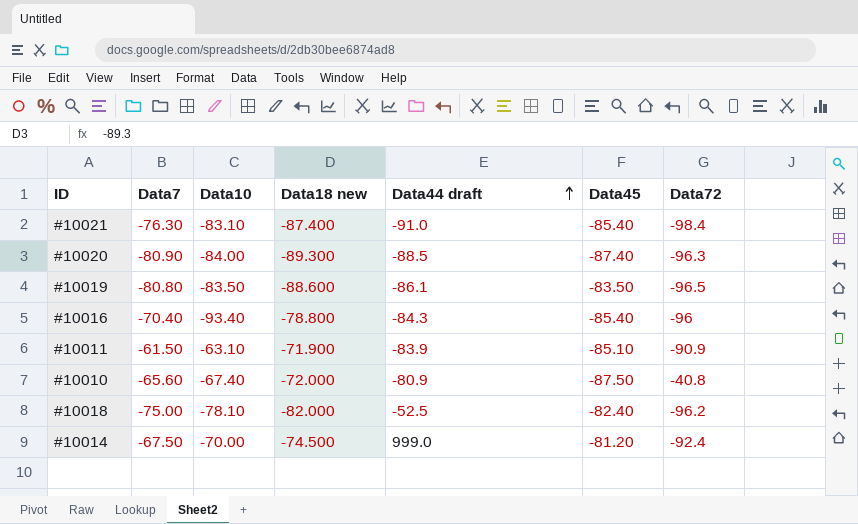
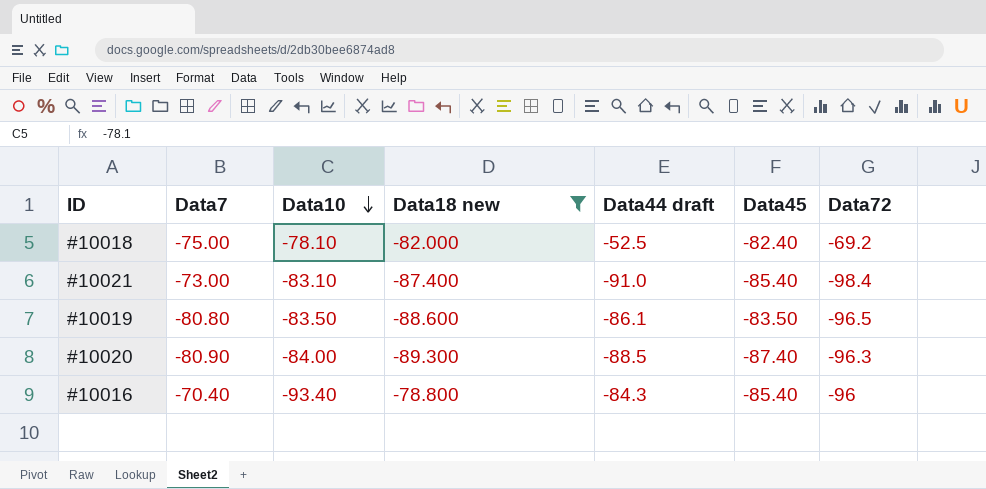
filter: none -> Data18 new <= -78.800
row order: Data44 draft ascending -> Data10 descending
#10018 | Data72: -96.2 -> -69.2
#10021 | Data7: -76.30 -> -73.00

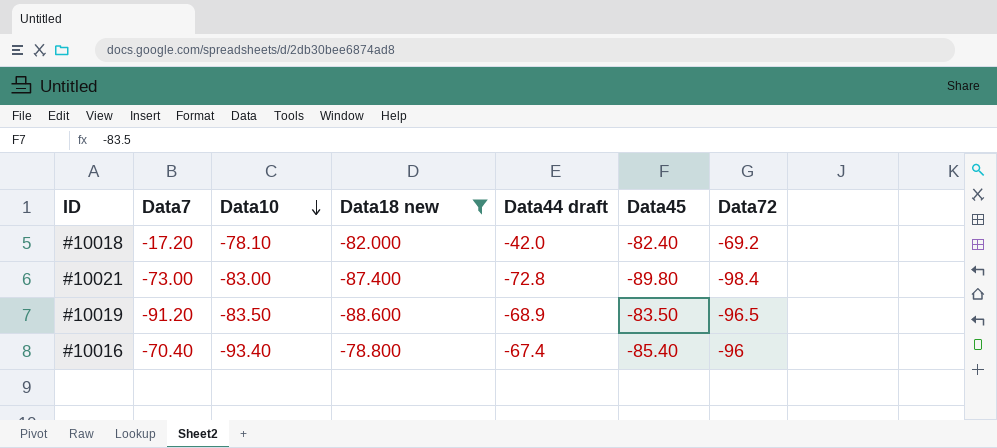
row #10020: -80.90 | -84.00 | -89.300 | -88.5 | -87.40 | -96.3 -> none
#10018 | Data7: -75.00 -> -17.20
#10018 | Data44 draft: -52.5 -> -42.0
#10021 | Data10: -83.10 -> -83.00
#10021 | Data44 draft: -91.0 -> -72.8
#10021 | Data45: -85.40 -> -89.80
#10019 | Data7: -80.80 -> -91.20
#10019 | Data44 draft: -86.1 -> -68.9
#10016 | Data44 draft: -84.3 -> -67.4

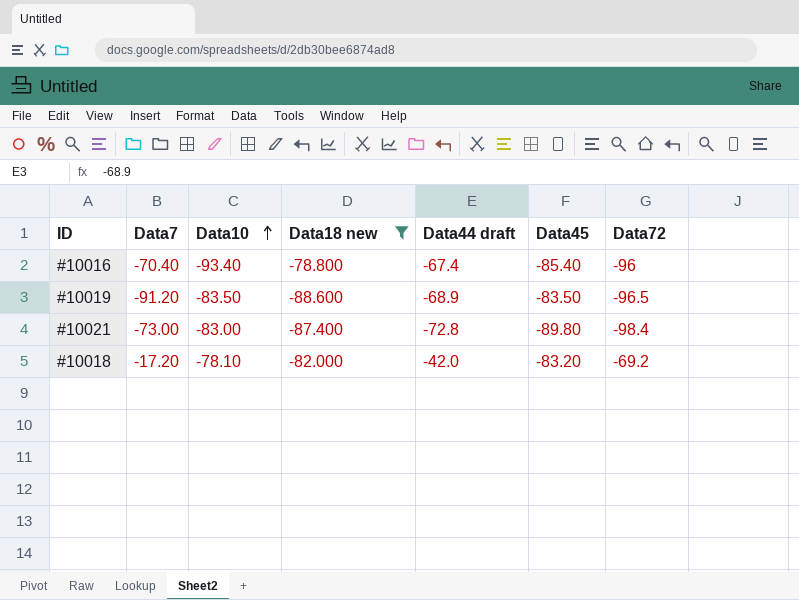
row order: Data10 descending -> Data10 ascending
#10018 | Data45: -82.40 -> -83.20

